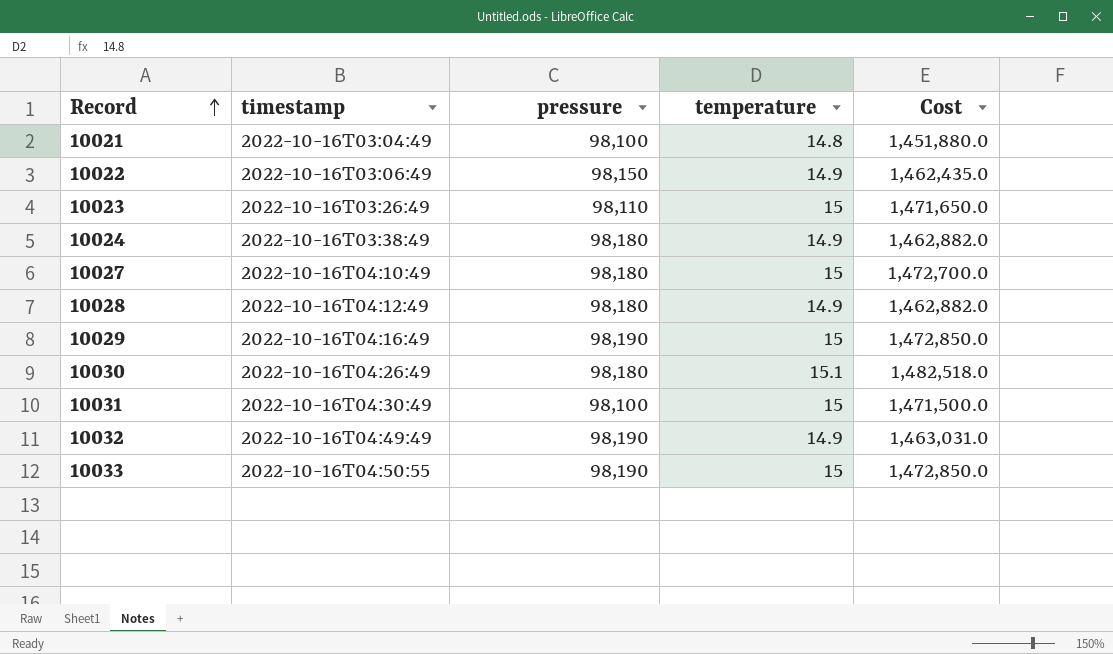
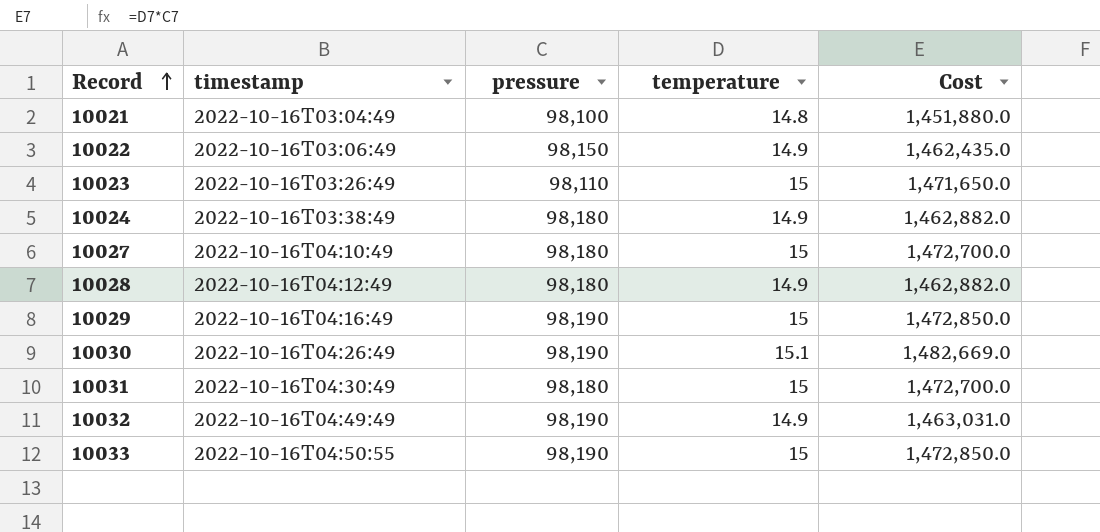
10030 | pressure: 98,180 -> 98,190
10030 | Cost: 1,482,518.0 -> 1,482,669.0
10031 | pressure: 98,100 -> 98,180
10031 | Cost: 1,471,500.0 -> 1,472,700.0

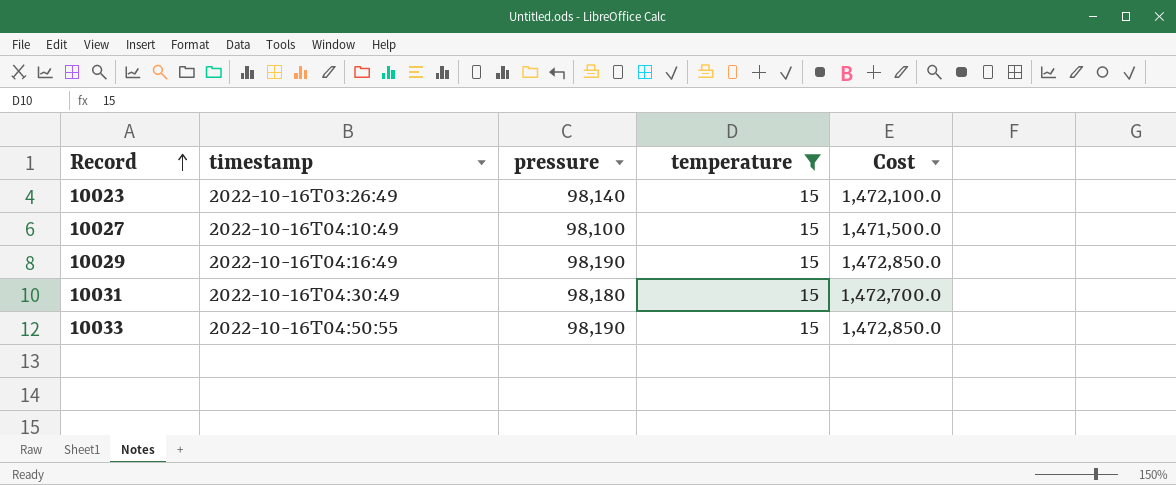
filter: none -> temperature = 15
10023 | pressure: 98,110 -> 98,140
10023 | Cost: 1,471,650.0 -> 1,472,100.0
10027 | pressure: 98,180 -> 98,100
10027 | Cost: 1,472,700.0 -> 1,471,500.0

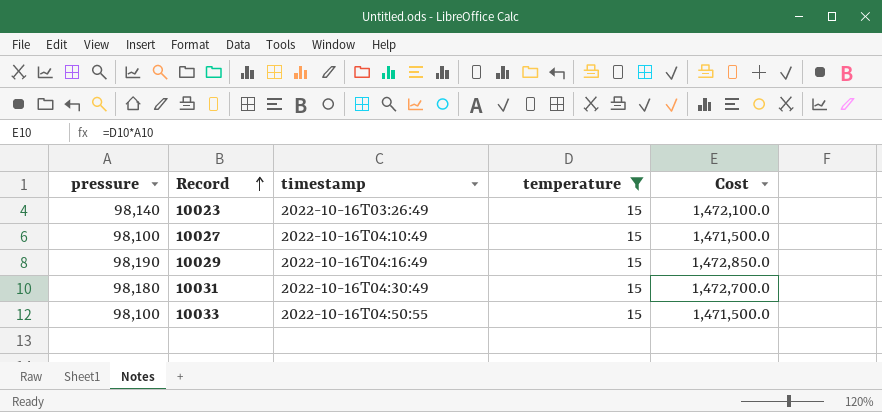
column pressure | position: 3 -> 1
10033 | pressure: 98,190 -> 98,100
10033 | Cost: 1,472,850.0 -> 1,471,500.0

